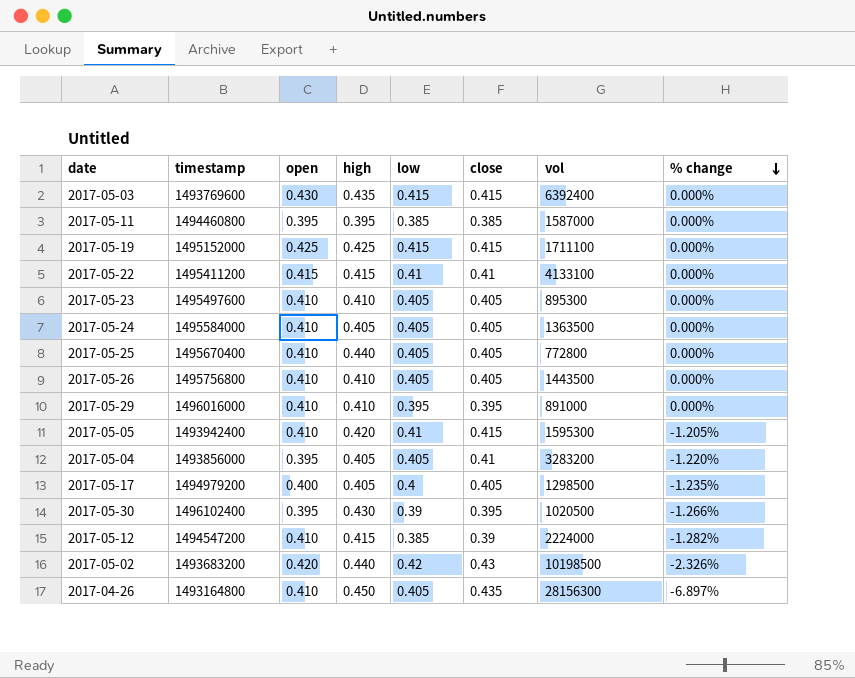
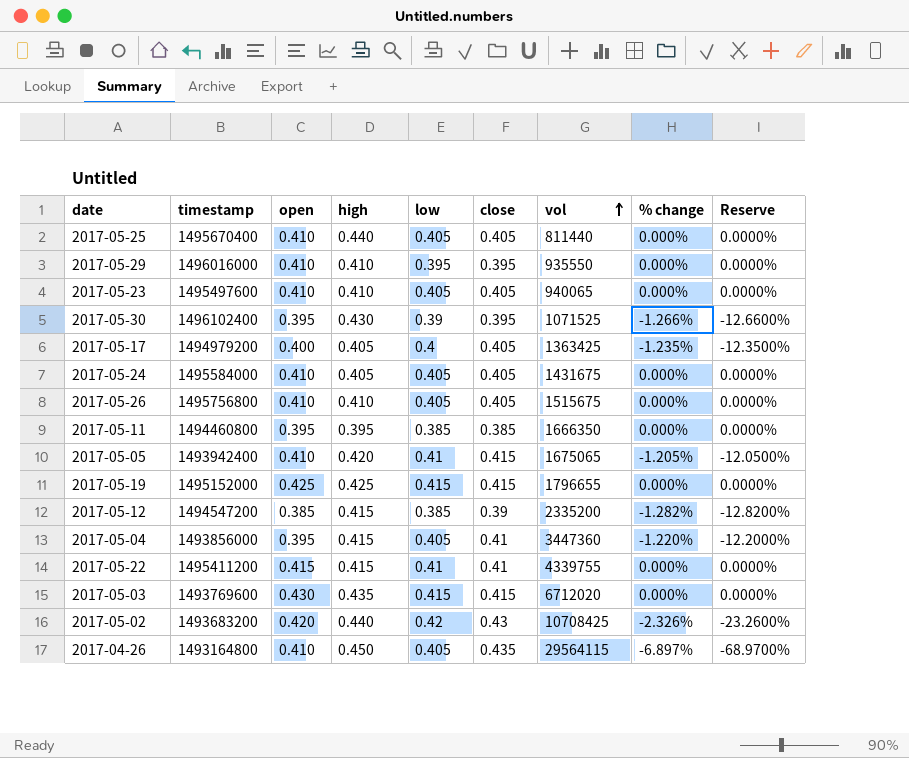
row order: % change descending -> vol ascending
column Reserve | formula: none -> [% change] * 10
2017-05-25 | vol: 772800 -> 811440
2017-05-29 | vol: 891000 -> 935550
2017-05-23 | vol: 895300 -> 940065
2017-05-30 | vol: 1020500 -> 1071525
2017-05-17 | vol: 1298500 -> 1363425
2017-05-24 | vol: 1363500 -> 1431675
2017-05-26 | vol: 1443500 -> 1515675
2017-05-11 | vol: 1587000 -> 1666350
2017-05-05 | vol: 1595300 -> 1675065
2017-05-19 | vol: 1711100 -> 1796655
2017-05-12 | open: 0.410 -> 0.385
2017-05-12 | vol: 2224000 -> 2335200
2017-05-04 | high: 0.405 -> 0.415
2017-05-04 | vol: 3283200 -> 3447360
2017-05-22 | vol: 4133100 -> 4339755
2017-05-03 | vol: 6392400 -> 6712020
2017-05-02 | vol: 10198500 -> 10708425
2017-04-26 | vol: 28156300 -> 29564115

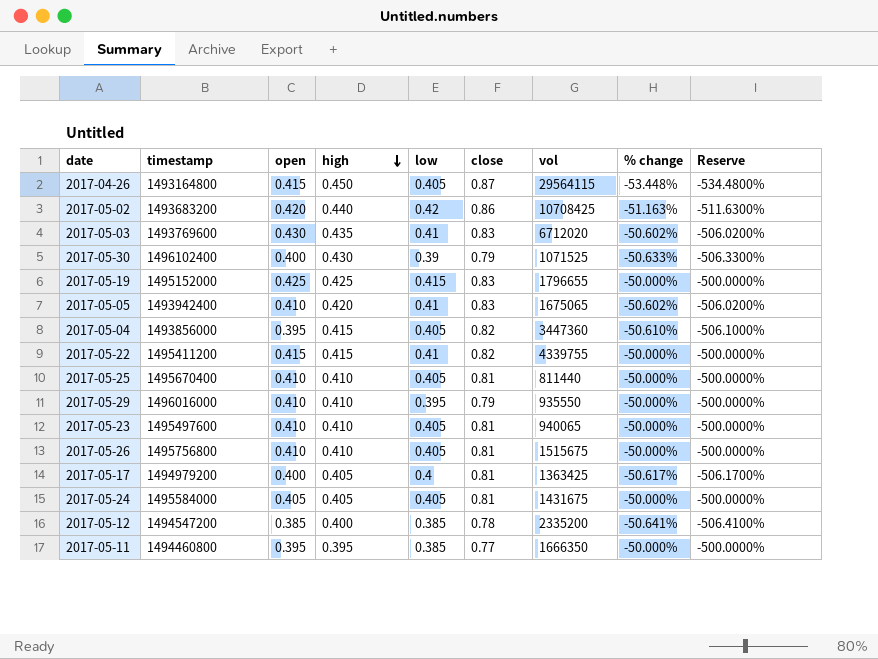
row order: vol ascending -> high descending
2017-04-26 | open: 0.410 -> 0.415
2017-04-26 | close: 0.435 -> 0.87
2017-04-26 | % change: -6.897% -> -53.448%
2017-04-26 | Reserve: -68.9700% -> -534.4800%
2017-05-02 | close: 0.43 -> 0.86
2017-05-02 | % change: -2.326% -> -51.163%
2017-05-02 | Reserve: -23.2600% -> -511.6300%
2017-05-03 | low: 0.415 -> 0.41
2017-05-03 | close: 0.415 -> 0.83
2017-05-03 | % change: 0.000% -> -50.602%
2017-05-03 | Reserve: 0.0000% -> -506.0200%
2017-05-30 | open: 0.395 -> 0.400
2017-05-30 | close: 0.395 -> 0.79
2017-05-30 | % change: -1.266% -> -50.633%
2017-05-30 | Reserve: -12.6600% -> -506.3300%
2017-05-19 | close: 0.415 -> 0.83
2017-05-19 | % change: 0.000% -> -50.000%
2017-05-19 | Reserve: 0.0000% -> -500.0000%
2017-05-05 | close: 0.415 -> 0.83
2017-05-05 | % change: -1.205% -> -50.602%
2017-05-05 | Reserve: -12.0500% -> -506.0200%
2017-05-04 | close: 0.41 -> 0.82
2017-05-04 | % change: -1.220% -> -50.610%
2017-05-04 | Reserve: -12.2000% -> -506.1000%
2017-05-22 | close: 0.41 -> 0.82
2017-05-22 | % change: 0.000% -> -50.000%
2017-05-22 | Reserve: 0.0000% -> -500.0000%
2017-05-25 | high: 0.440 -> 0.410
2017-05-25 | close: 0.405 -> 0.81
2017-05-25 | % change: 0.000% -> -50.000%
2017-05-25 | Reserve: 0.0000% -> -500.0000%
2017-05-29 | close: 0.395 -> 0.79
2017-05-29 | % change: 0.000% -> -50.000%
2017-05-29 | Reserve: 0.0000% -> -500.0000%
2017-05-23 | close: 0.405 -> 0.81
2017-05-23 | % change: 0.000% -> -50.000%
2017-05-23 | Reserve: 0.0000% -> -500.0000%
2017-05-26 | close: 0.405 -> 0.81
2017-05-26 | % change: 0.000% -> -50.000%
2017-05-26 | Reserve: 0.0000% -> -500.0000%
2017-05-17 | close: 0.405 -> 0.81
2017-05-17 | % change: -1.235% -> -50.617%
2017-05-17 | Reserve: -12.3500% -> -506.1700%
2017-05-24 | open: 0.410 -> 0.405
2017-05-24 | close: 0.405 -> 0.81
2017-05-24 | % change: 0.000% -> -50.000%
2017-05-24 | Reserve: 0.0000% -> -500.0000%
2017-05-12 | high: 0.415 -> 0.400
2017-05-12 | close: 0.39 -> 0.78
2017-05-12 | % change: -1.282% -> -50.641%
2017-05-12 | Reserve: -12.8200% -> -506.4100%
2017-05-11 | close: 0.385 -> 0.77
2017-05-11 | % change: 0.000% -> -50.000%
2017-05-11 | Reserve: 0.0000% -> -500.0000%

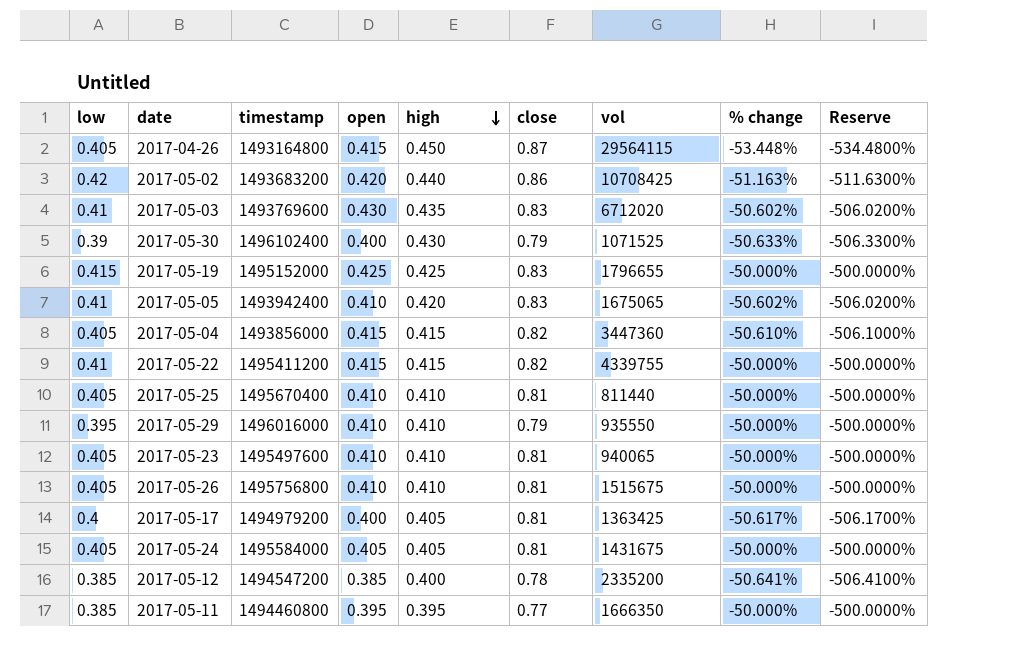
column low | position: 5 -> 1
2017-05-04 | open: 0.395 -> 0.415

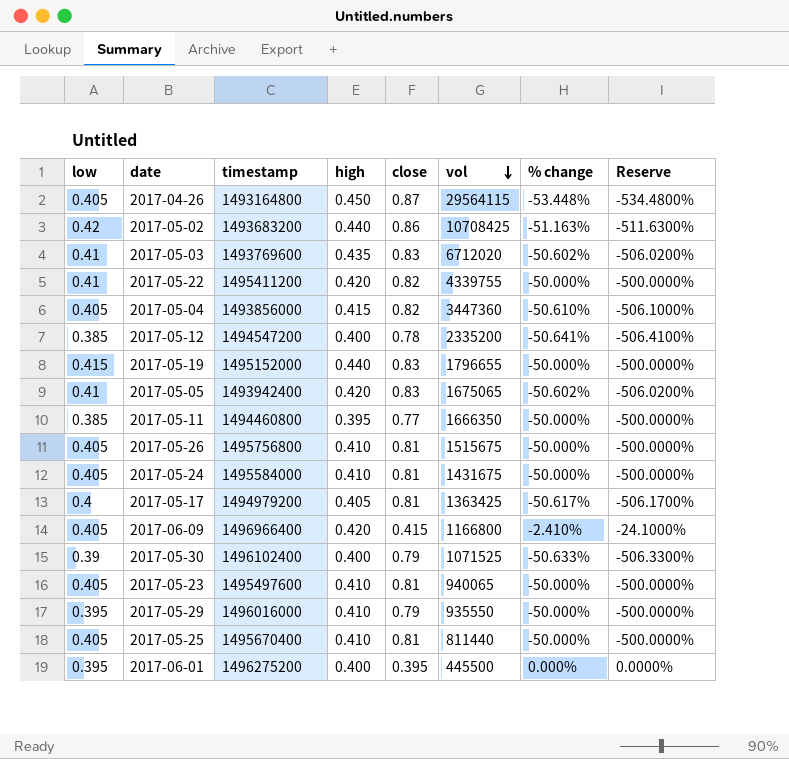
row order: high descending -> vol descending
column open | position: 4 -> none
2017-05-22 | high: 0.415 -> 0.420
2017-05-19 | high: 0.425 -> 0.440
2017-05-24 | high: 0.405 -> 0.410
row 2017-06-09: none -> 0.405 | 1496966400 | 0.420 | 0.415 | 1166800 | -2.410% | -24.1000%
2017-05-30 | high: 0.430 -> 0.400
row 2017-06-01: none -> 0.395 | 1496275200 | 0.400 | 0.395 | 445500 | 0.000% | 0.0000%

